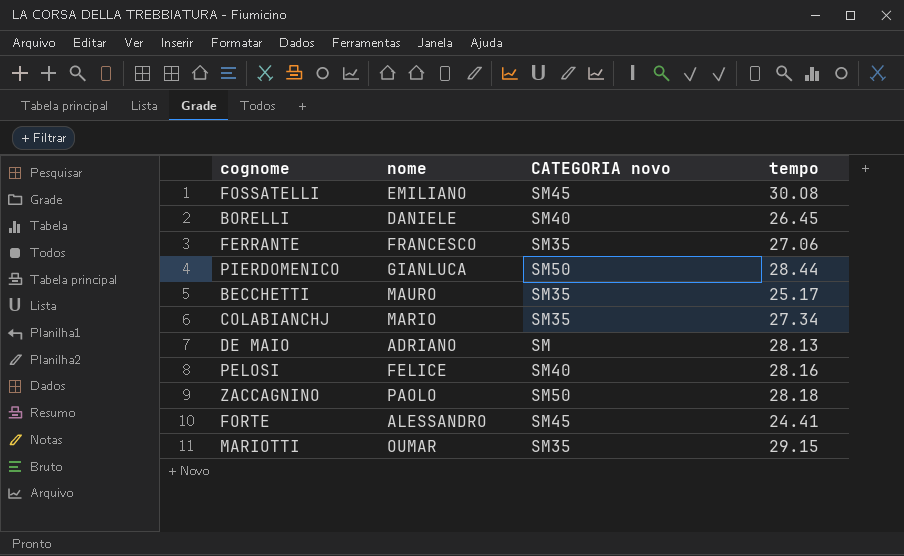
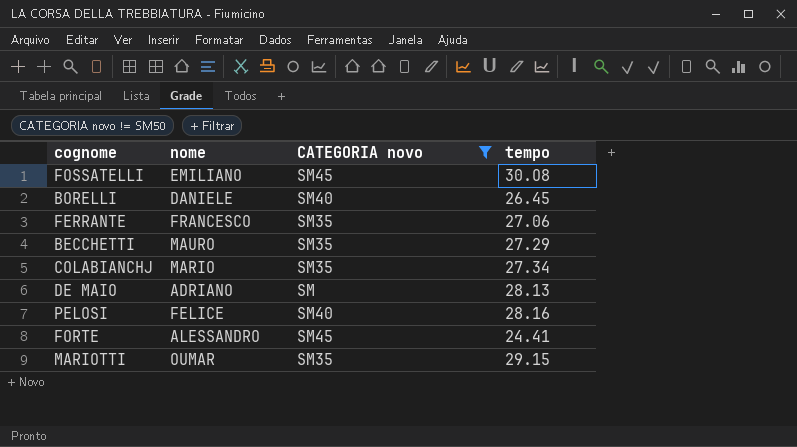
filter: none -> CATEGORIA novo != SM50
BECCHETTI | tempo: 25.17 -> 27.29

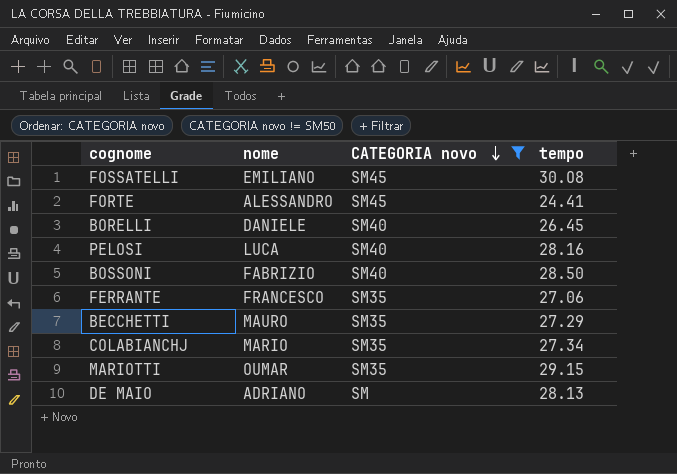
row order: none -> CATEGORIA novo descending
PELOSI | nome: FELICE -> LUCA
row BOSSONI: none -> FABRIZIO | SM40 | 28.50

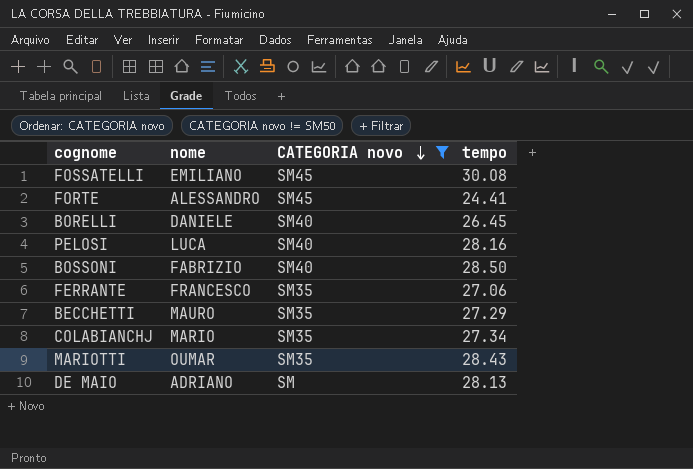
MARIOTTI | tempo: 29.15 -> 28.43

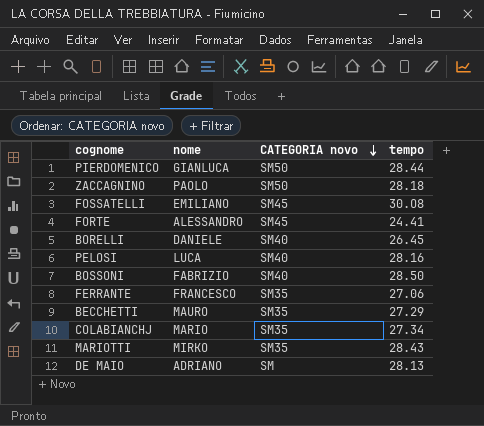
filter: CATEGORIA novo != SM50 -> none
MARIOTTI | nome: OUMAR -> MIRKO

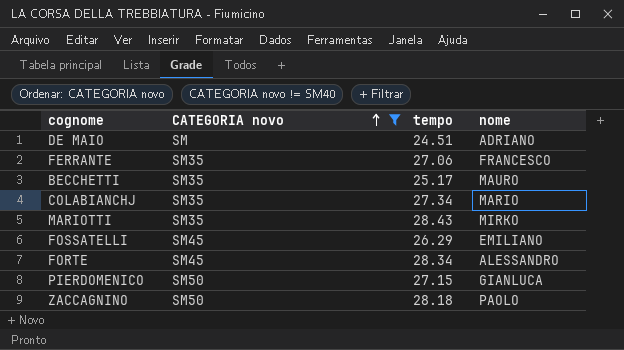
filter: none -> CATEGORIA novo != SM40
row order: CATEGORIA novo descending -> CATEGORIA novo ascending
column nome | position: 2 -> 4
DE MAIO | tempo: 28.13 -> 24.51
BECCHETTI | tempo: 27.29 -> 25.17
FOSSATELLI | tempo: 30.O8 -> 26.29
FORTE | tempo: 24.41 -> 28.34
PIERDOMENICO | tempo: 28.44 -> 27.15

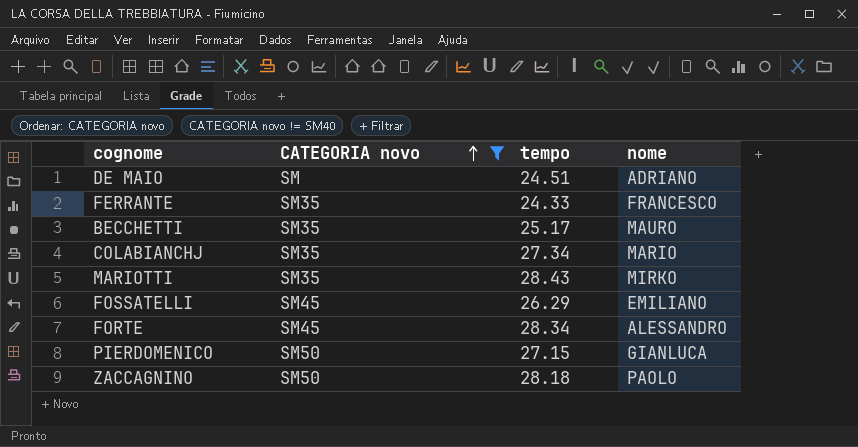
FERRANTE | tempo: 27.06 -> 24.33

